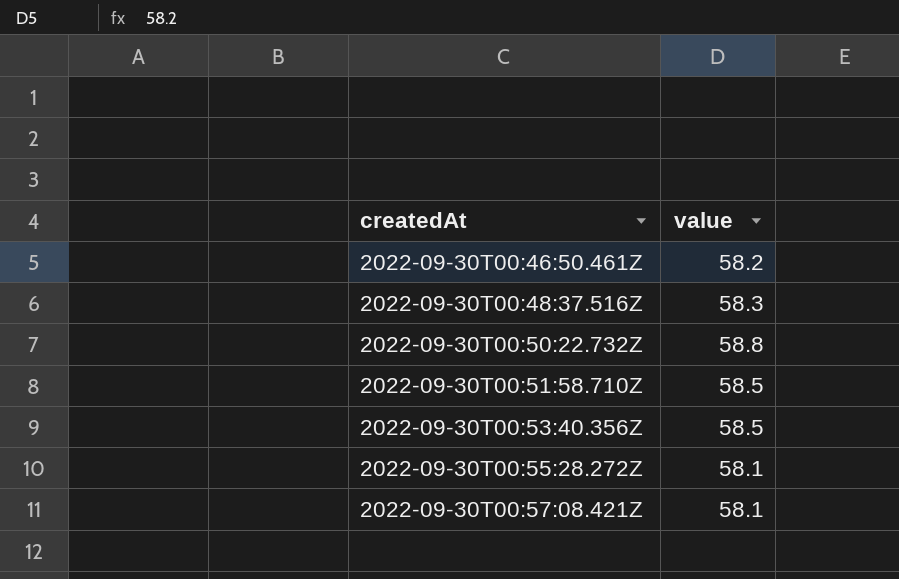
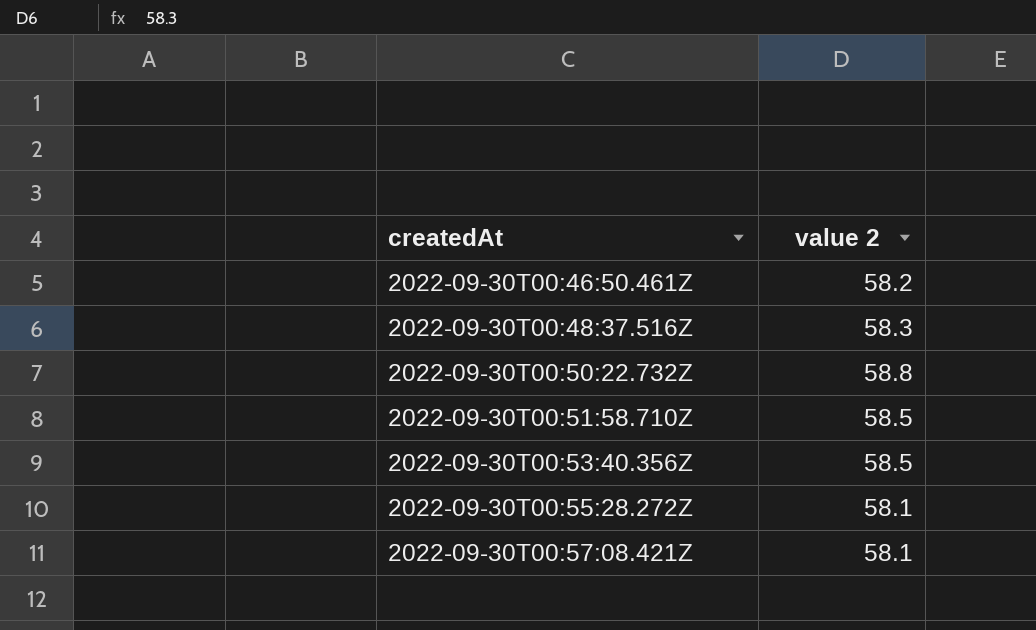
column name: value -> value 2

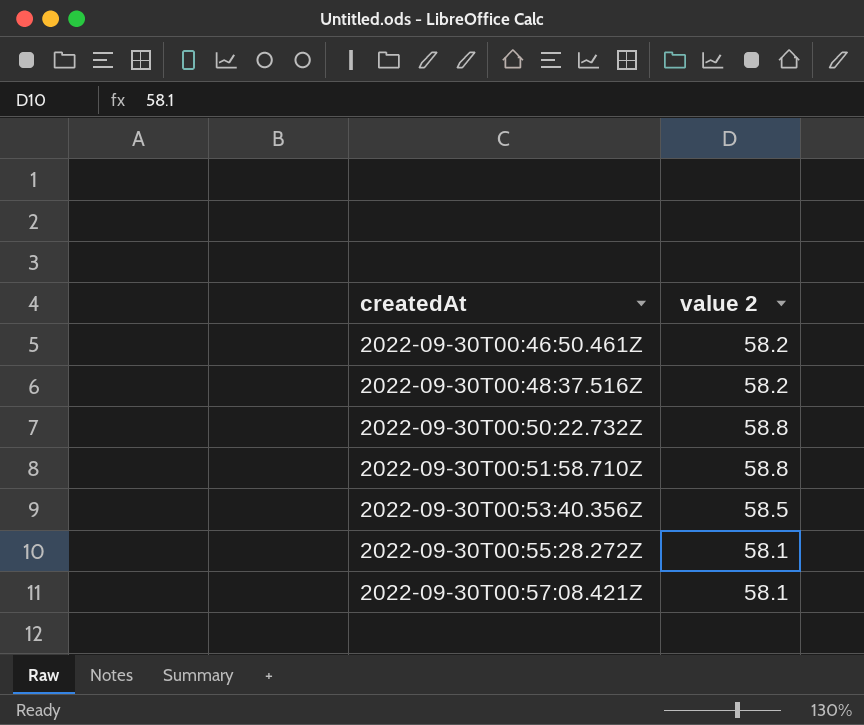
2022-09-30T00:48:37.516Z | value 2: 58.3 -> 58.2
2022-09-30T00:51:58.710Z | value 2: 58.5 -> 58.8

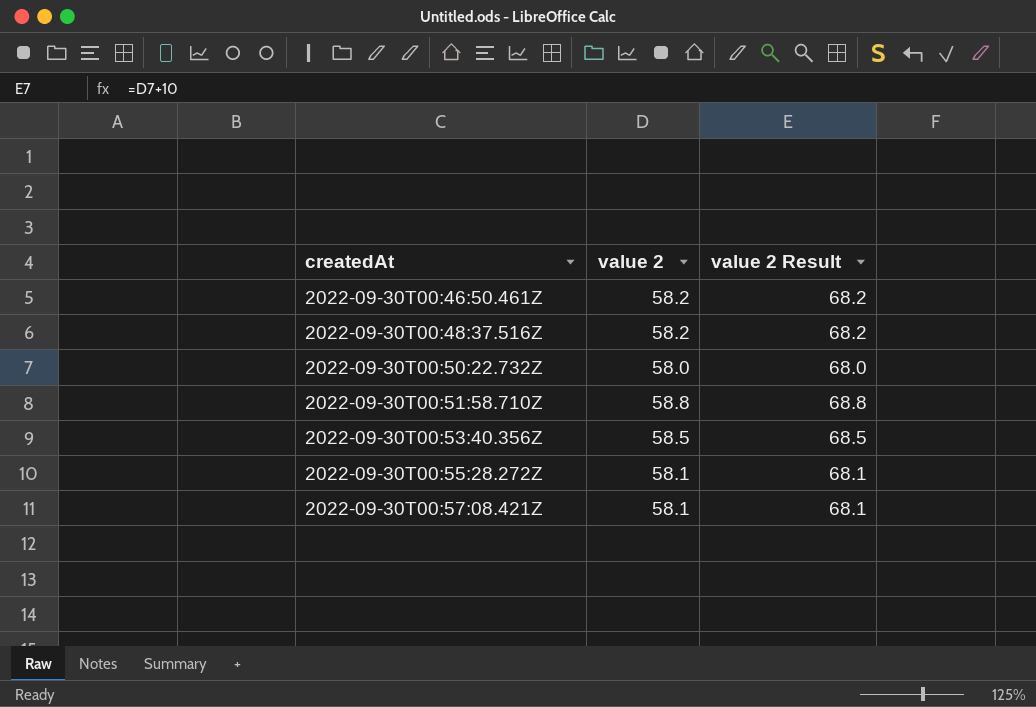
column value 2 Result | formula: none -> [value 2] + 10
2022-09-30T00:50:22.732Z | value 2: 58.8 -> 58.0

